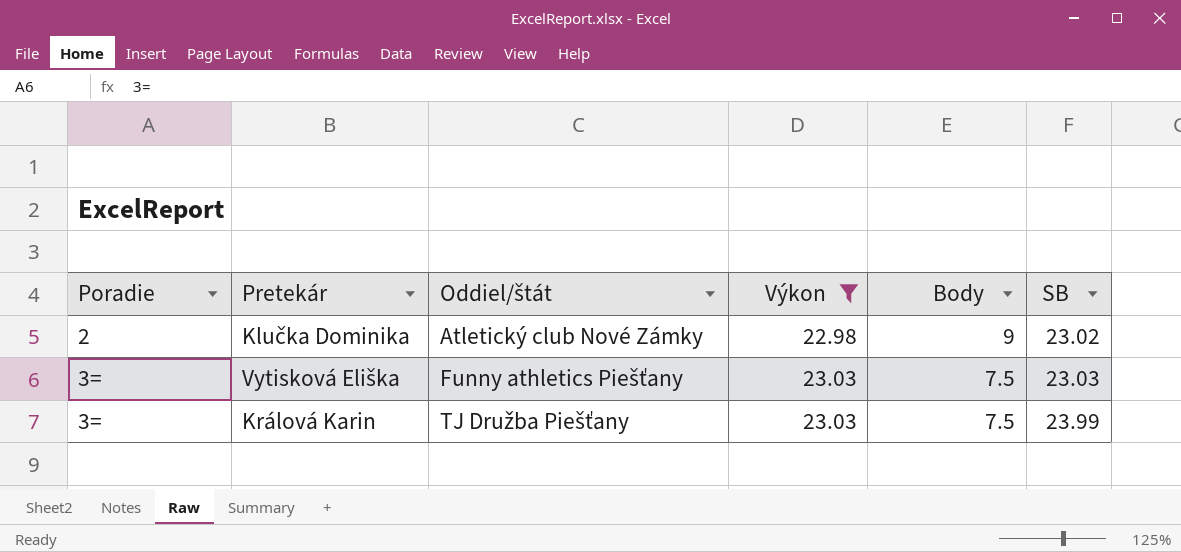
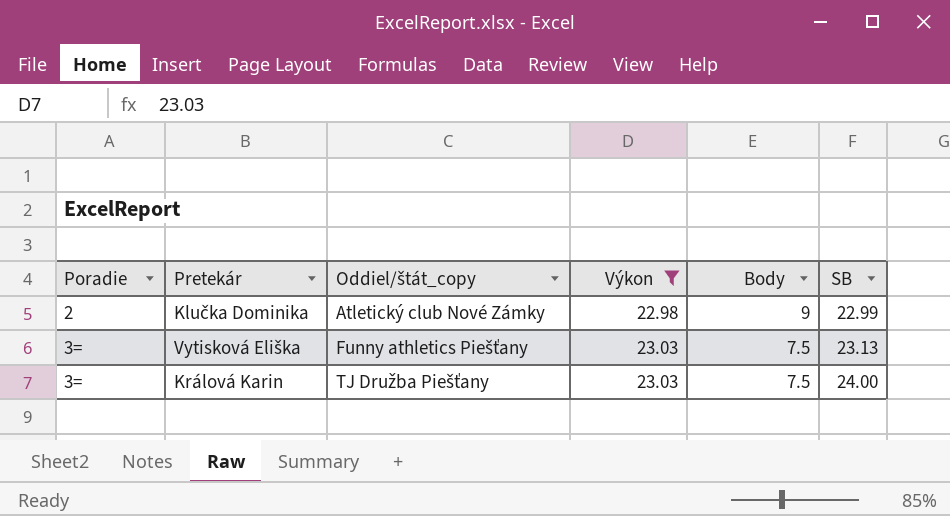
column name: Oddiel/štát -> Oddiel/štát_copy
Klučka Dominika | SB: 23.02 -> 22.99
Vytisková Eliška | SB: 23.03 -> 23.13
Králová Karin | SB: 23.99 -> 24.00

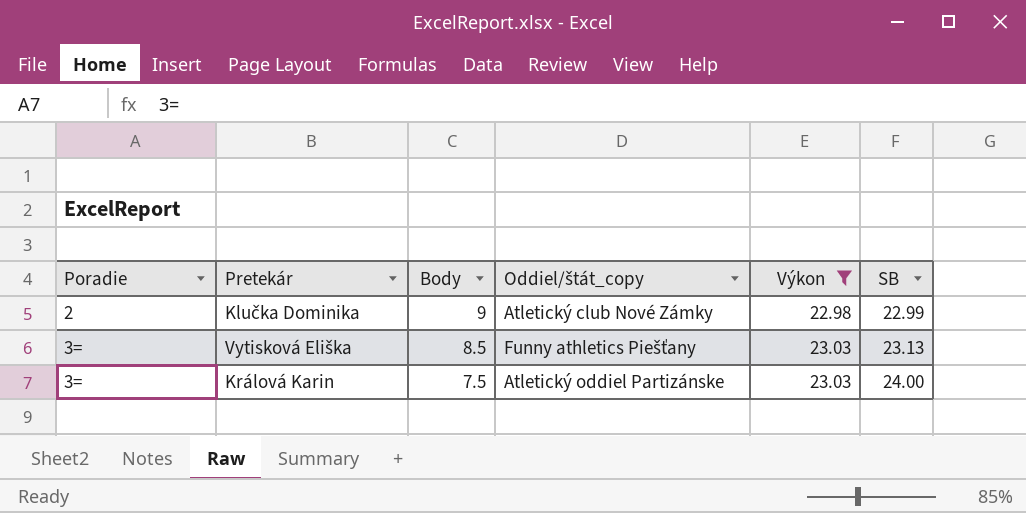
column Body | position: 5 -> 3
Vytisková Eliška | Body: 7.5 -> 8.5
Králová Karin | Oddiel/štát_copy: TJ Družba Piešťany -> Atletický oddiel Partizánske

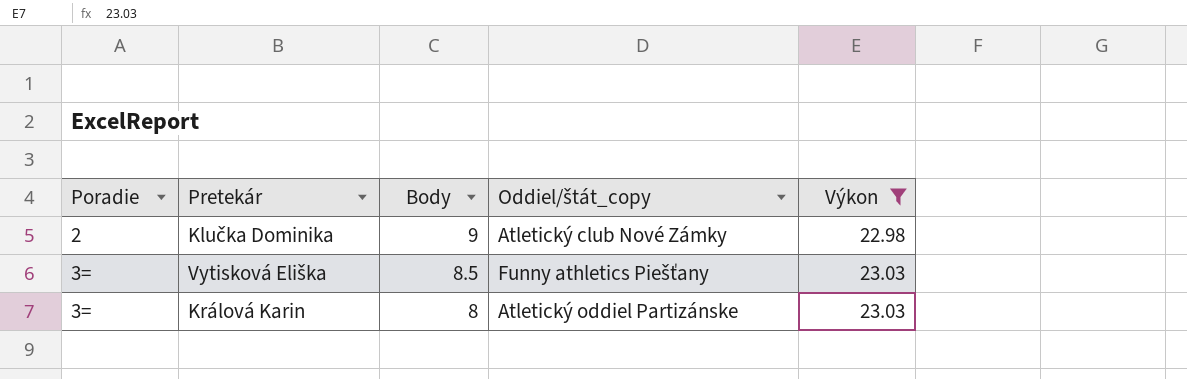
column SB | position: 6 -> none
Králová Karin | Body: 7.5 -> 8

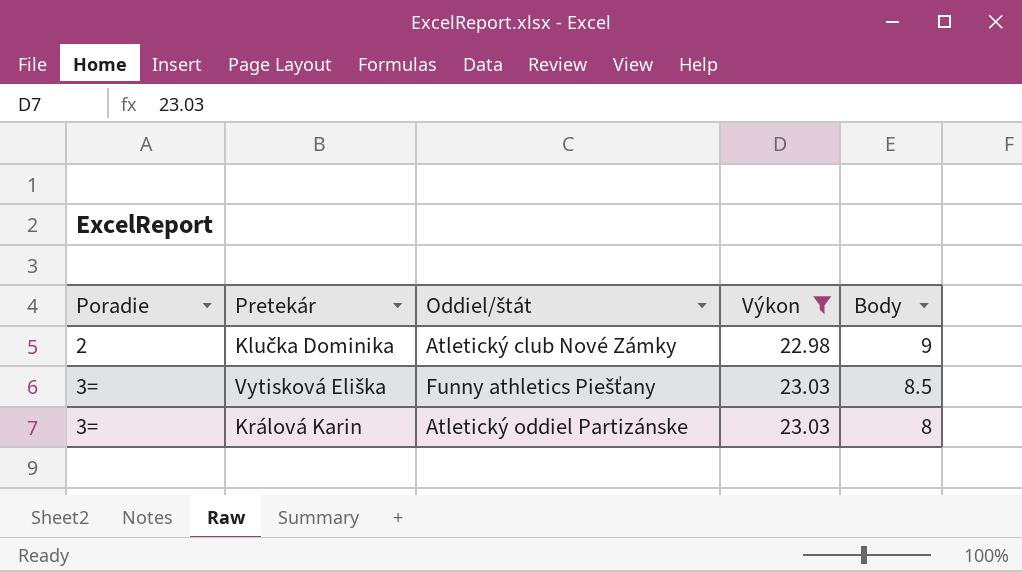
column name: Oddiel/štát_copy -> Oddiel/štát
column Body | position: 3 -> 5

